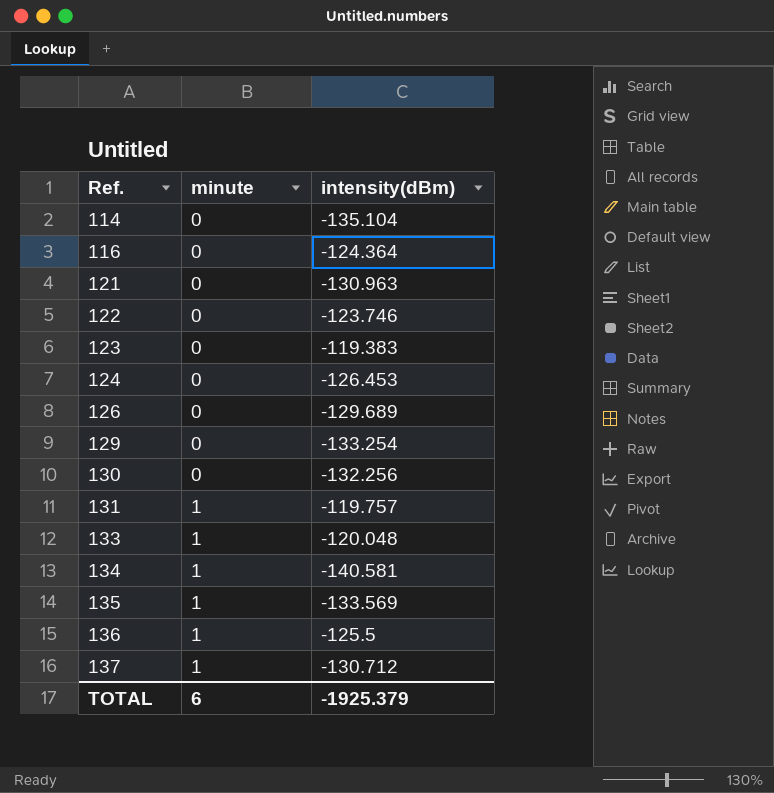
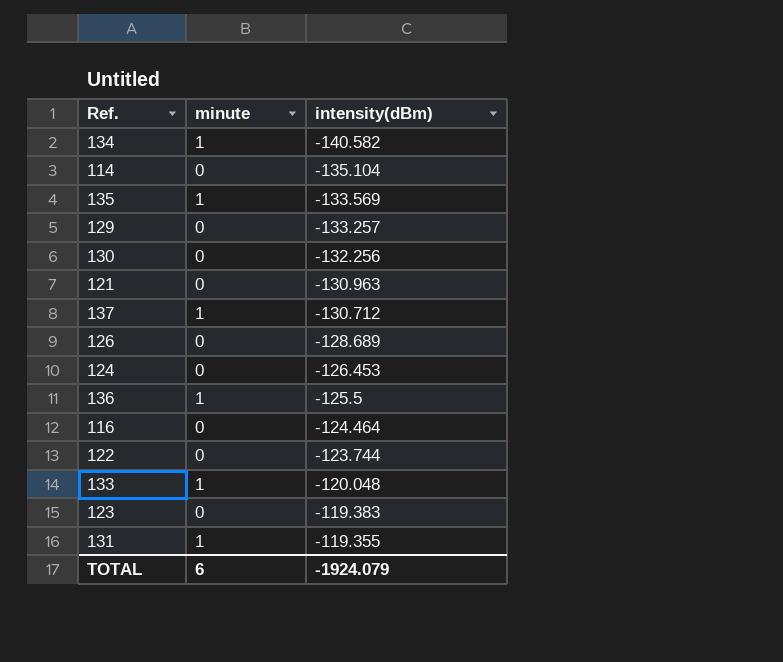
row order: Ref. ascending -> intensity(dBm) ascending
134 | intensity(dBm): -140.581 -> -140.582
129 | intensity(dBm): -133.254 -> -133.257
126 | intensity(dBm): -129.689 -> -128.689
116 | intensity(dBm): -124.364 -> -124.464
122 | intensity(dBm): -123.746 -> -123.744
131 | intensity(dBm): -119.757 -> -119.355
TOTAL | intensity(dBm): -1925.379 -> -1924.079

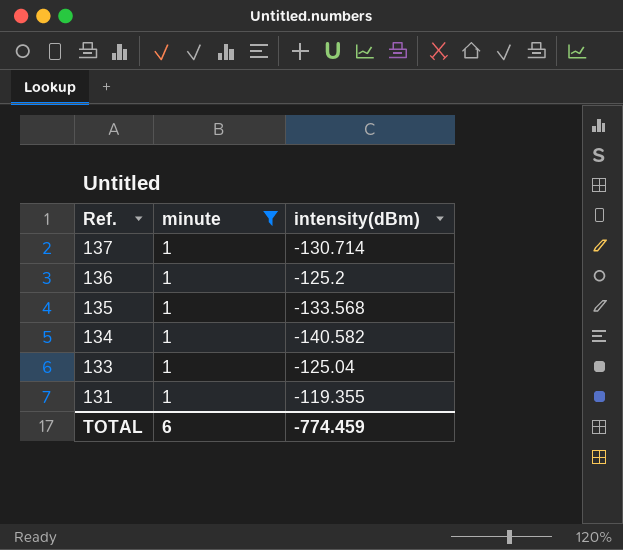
filter: none -> minute = 1
row order: intensity(dBm) ascending -> Ref. descending
137 | intensity(dBm): -130.712 -> -130.714
136 | intensity(dBm): -125.5 -> -125.2
135 | intensity(dBm): -133.569 -> -133.568
133 | intensity(dBm): -120.048 -> -125.04
TOTAL | intensity(dBm): -1924.079 -> -774.459

